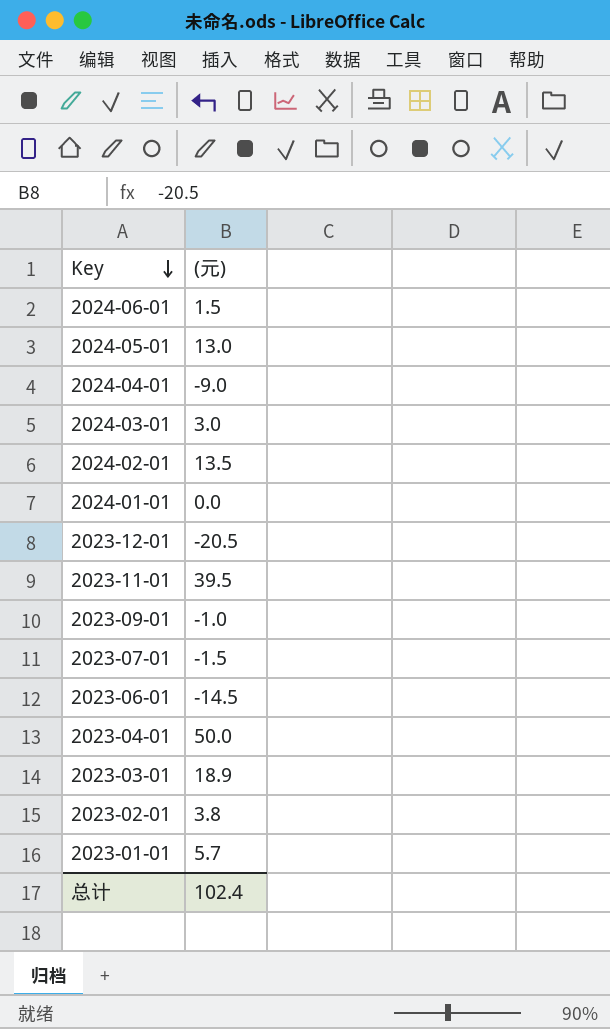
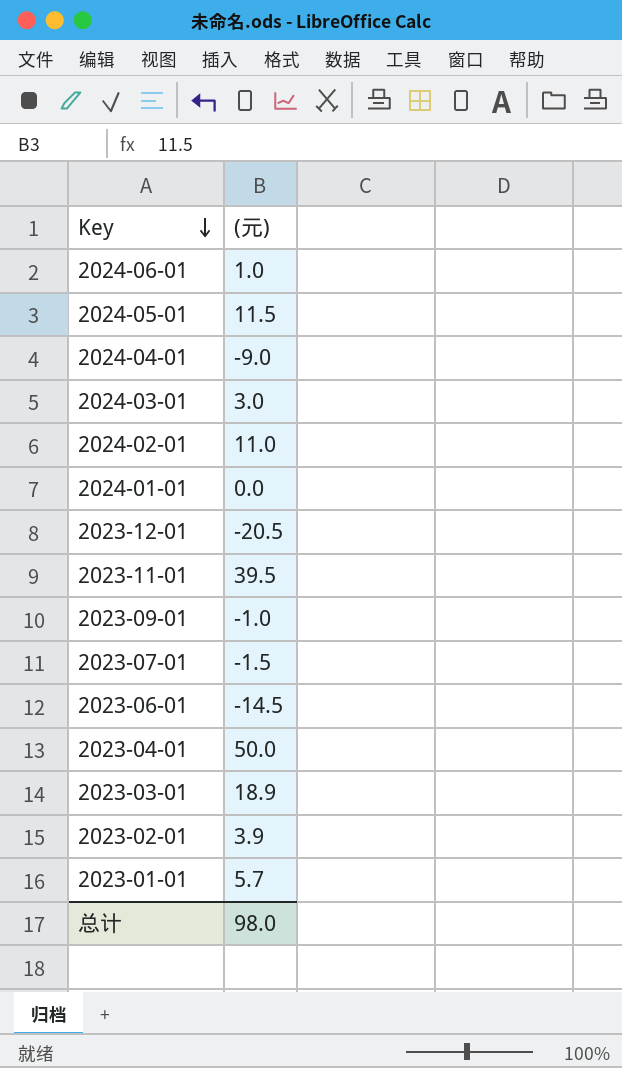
2024-06-01 | (元): 1.5 -> 1.0
2024-05-01 | (元): 13.0 -> 11.5
2024-02-01 | (元): 13.5 -> 11.0
2023-02-01 | (元): 3.8 -> 3.9
总计 | (元): 102.4 -> 98.0

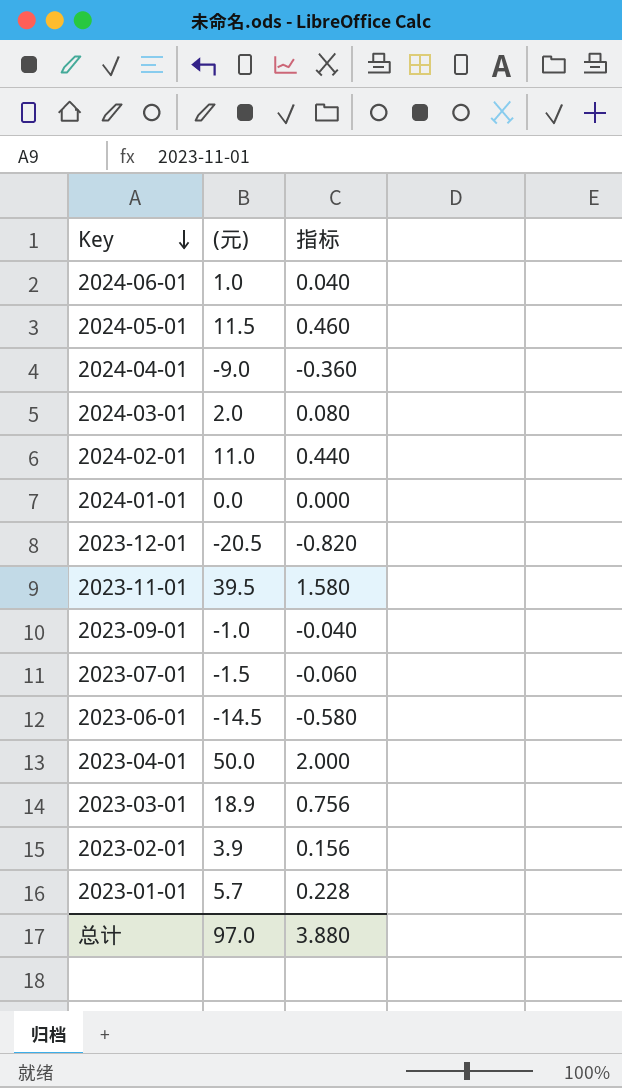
column 指标 | formula: none -> [(元)] * 0.04
2024-03-01 | (元): 3.0 -> 2.0
总计 | (元): 98.0 -> 97.0

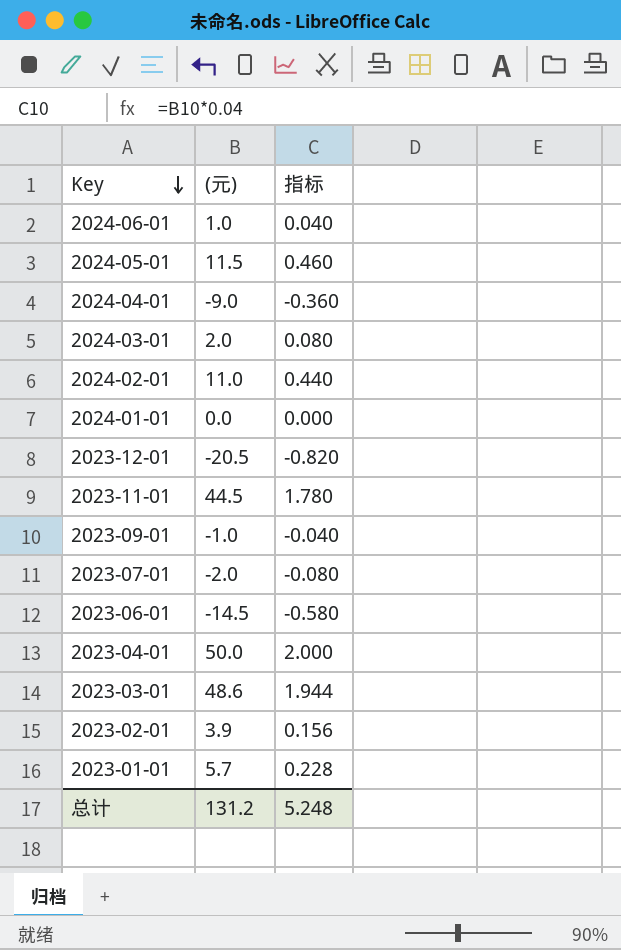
2023-11-01 | (元): 39.5 -> 44.5
2023-11-01 | 指标: 1.580 -> 1.780
2023-07-01 | (元): -1.5 -> -2.0
2023-07-01 | 指标: -0.060 -> -0.080
2023-03-01 | (元): 18.9 -> 48.6
2023-03-01 | 指标: 0.756 -> 1.944
总计 | (元): 97.0 -> 131.2
总计 | 指标: 3.880 -> 5.248

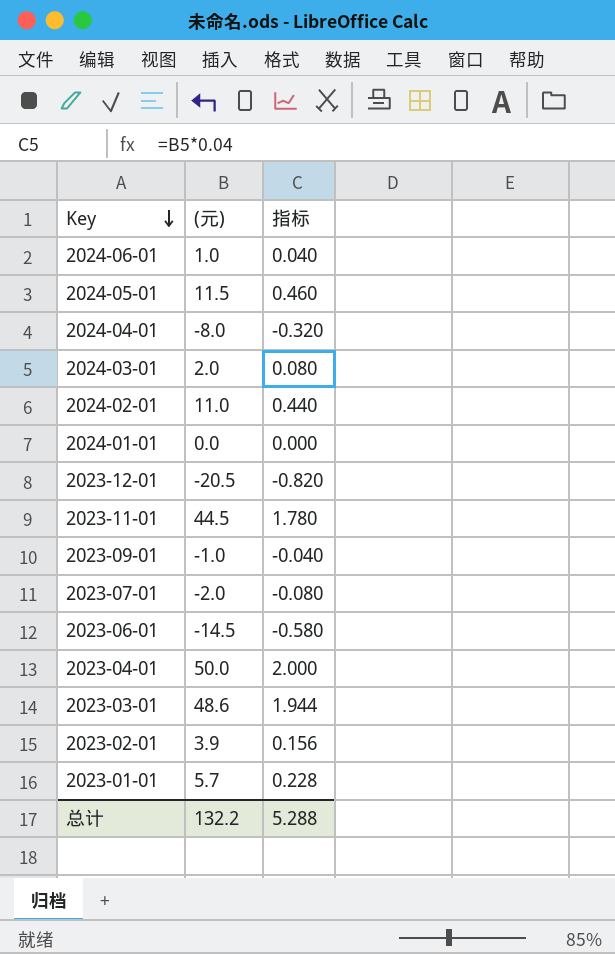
2024-04-01 | (元): -9.0 -> -8.0
2024-04-01 | 指标: -0.360 -> -0.320
总计 | (元): 131.2 -> 132.2
总计 | 指标: 5.248 -> 5.288

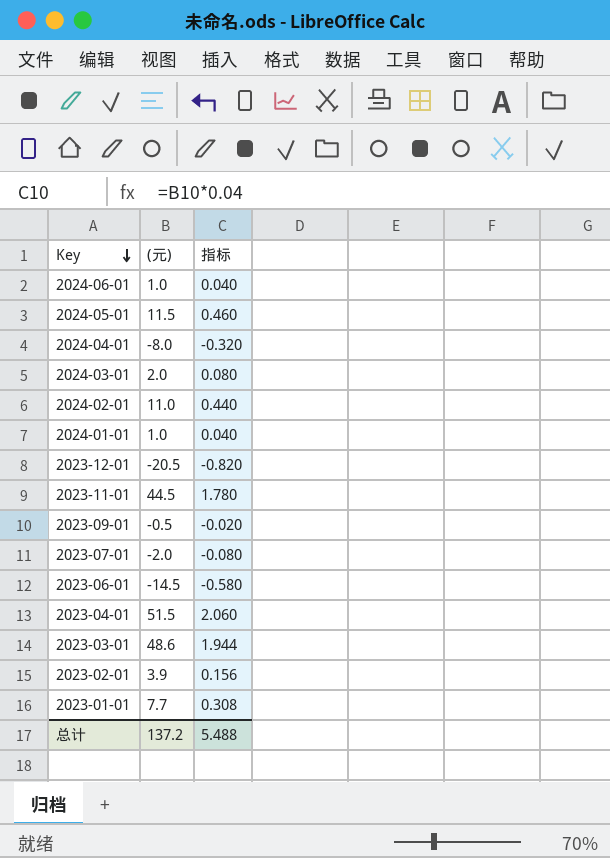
2024-01-01 | (元): 0.0 -> 1.0
2024-01-01 | 指标: 0.000 -> 0.040
2023-09-01 | (元): -1.0 -> -0.5
2023-09-01 | 指标: -0.040 -> -0.020
2023-04-01 | (元): 50.0 -> 51.5
2023-04-01 | 指标: 2.000 -> 2.060
2023-01-01 | (元): 5.7 -> 7.7
2023-01-01 | 指标: 0.228 -> 0.308
总计 | (元): 132.2 -> 137.2
总计 | 指标: 5.288 -> 5.488

